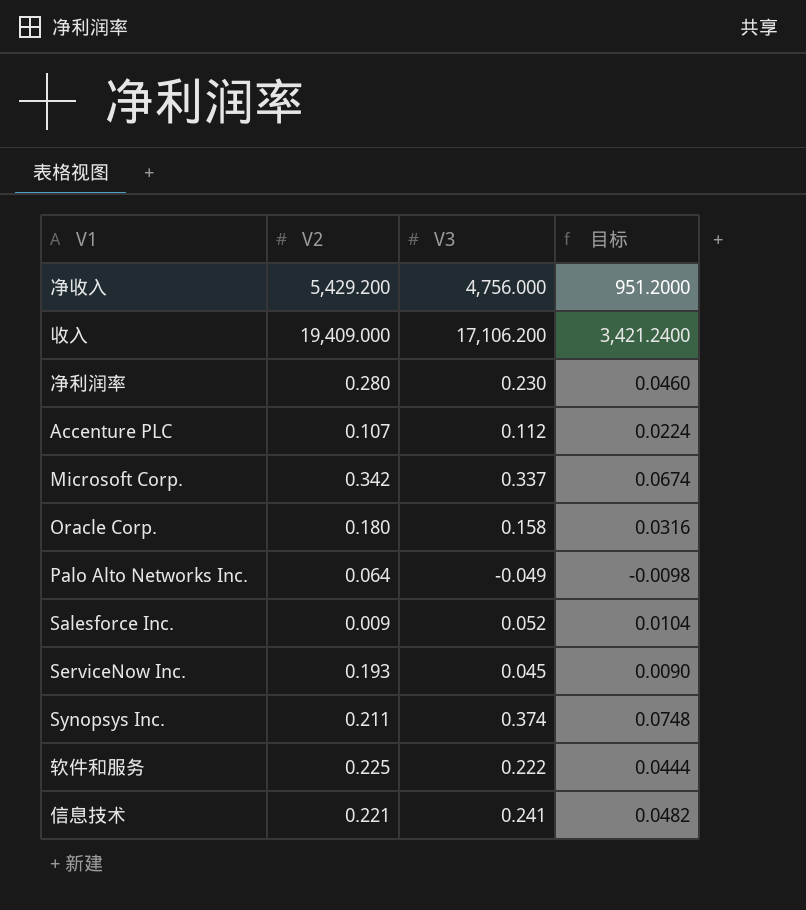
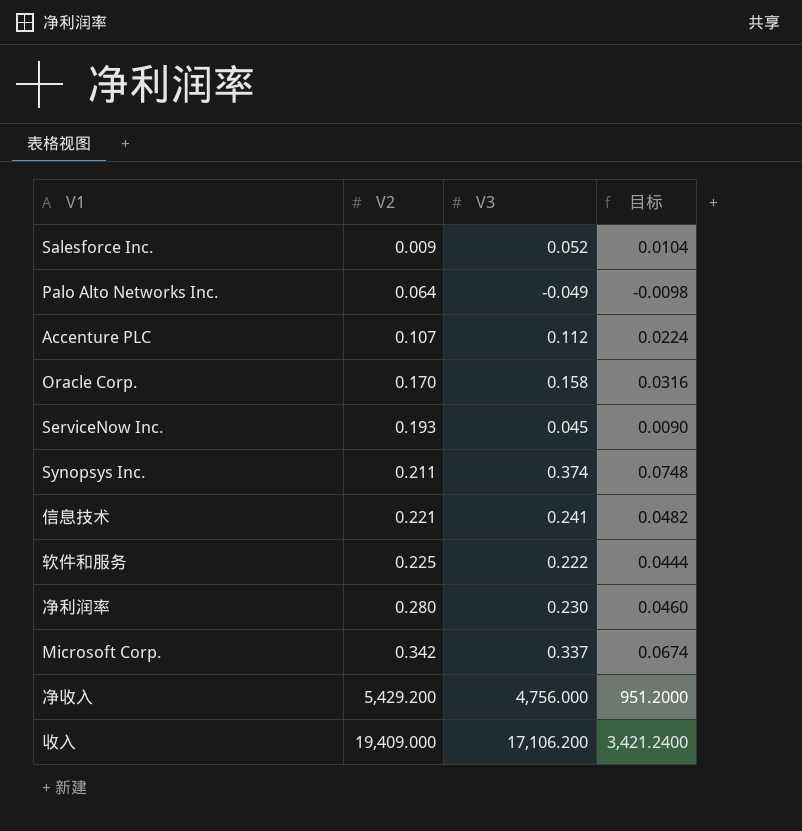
row order: none -> V2 ascending
Oracle Corp. | V2: 0.180 -> 0.170

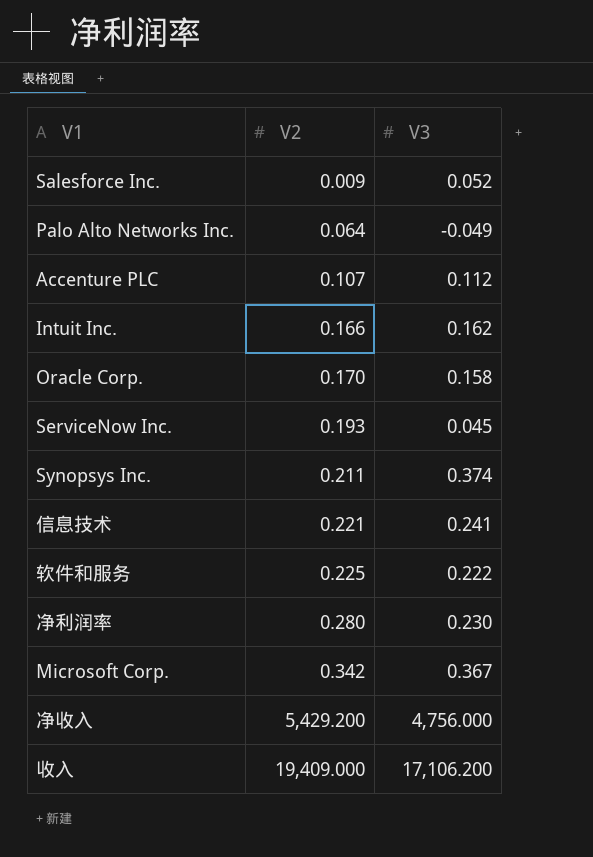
column 目标 | formula: [V3] * 0.2 -> none
row Intuit Inc.: none -> 0.166 | 0.162
Microsoft Corp. | V3: 0.337 -> 0.367

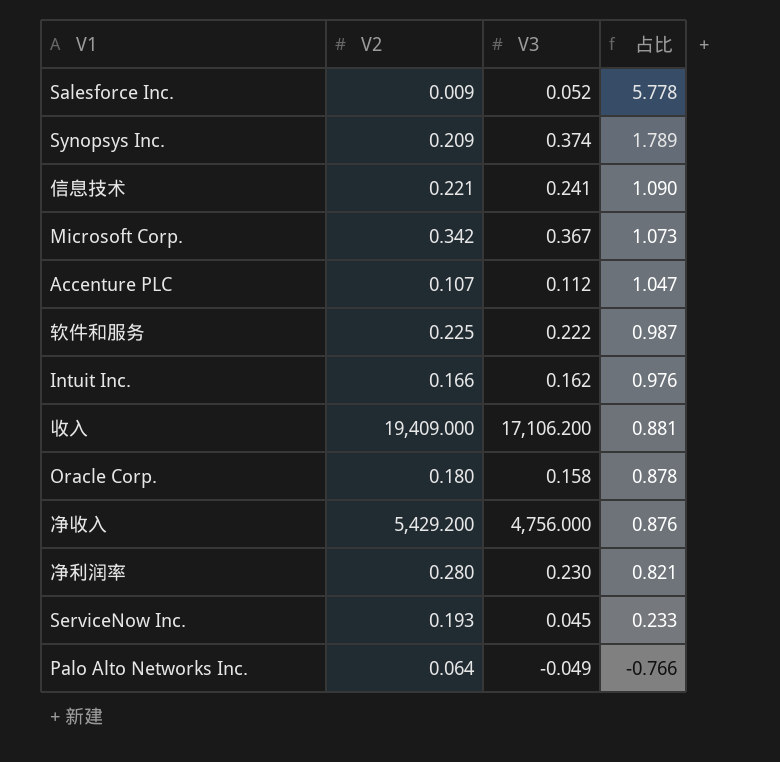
row order: V2 ascending -> 占比 descending
column 占比 | formula: none -> [V3] / [V2]
Synopsys Inc. | V2: 0.211 -> 0.209
Oracle Corp. | V2: 0.170 -> 0.180

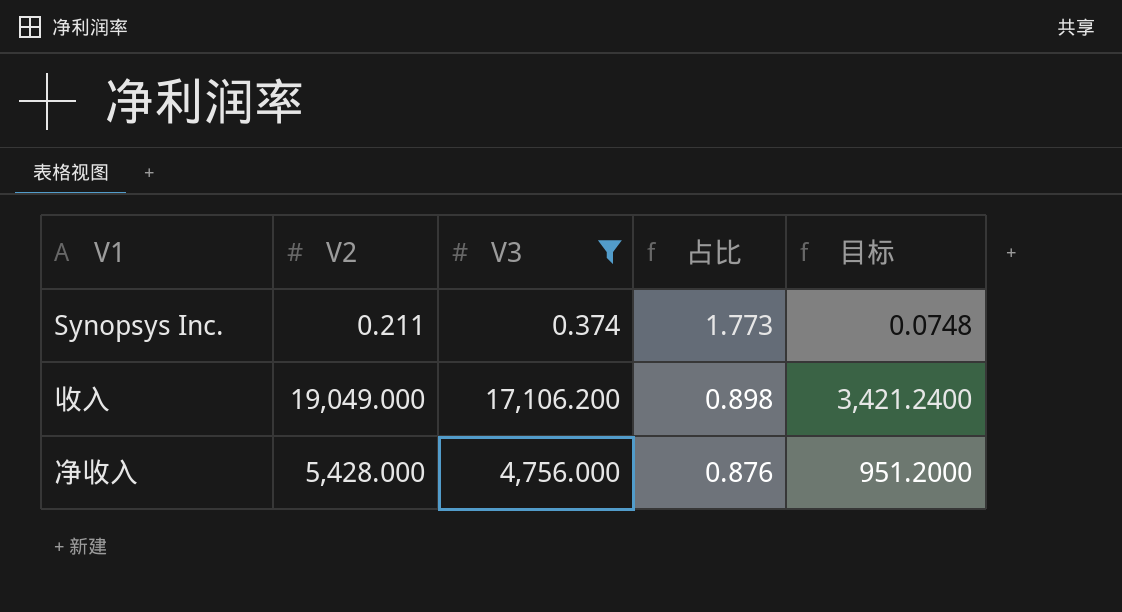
filter: none -> V3 >= 0.374
column 目标 | formula: none -> [V3] * 0.2
Synopsys Inc. | V2: 0.209 -> 0.211
Synopsys Inc. | 占比: 1.789 -> 1.773
收入 | V2: 19,409.000 -> 19,049.000
收入 | 占比: 0.881 -> 0.898
净收入 | V2: 5,429.200 -> 5,428.000

